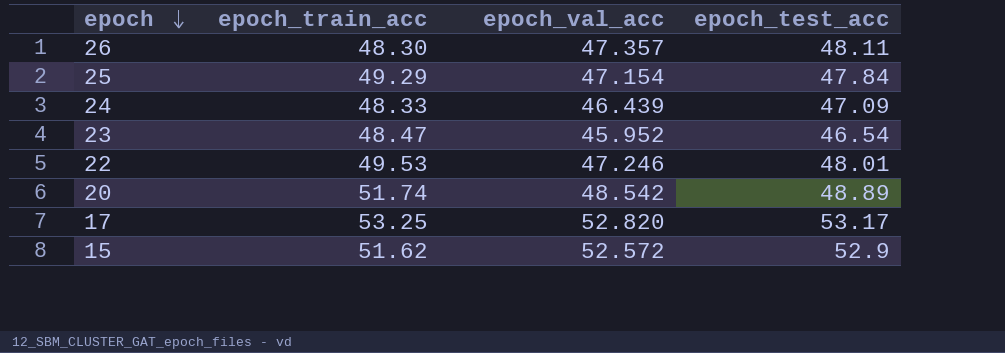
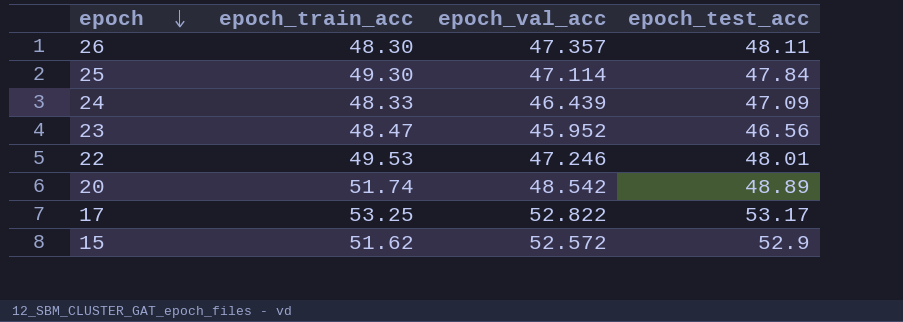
25 | epoch_train_acc: 49.29 -> 49.30
25 | epoch_val_acc: 47.154 -> 47.114
23 | epoch_test_acc: 46.54 -> 46.56
17 | epoch_val_acc: 52.820 -> 52.822

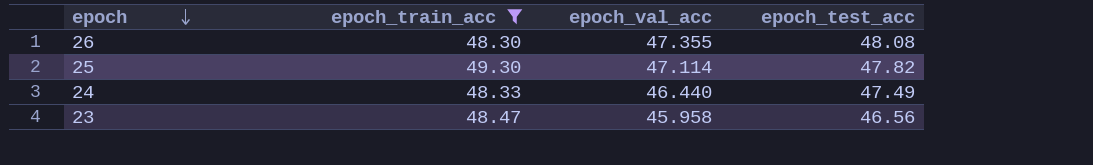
filter: none -> epoch_train_acc <= 49.30
26 | epoch_val_acc: 47.357 -> 47.355
26 | epoch_test_acc: 48.11 -> 48.08
25 | epoch_test_acc: 47.84 -> 47.82
24 | epoch_val_acc: 46.439 -> 46.440
24 | epoch_test_acc: 47.09 -> 47.49
23 | epoch_val_acc: 45.952 -> 45.958

